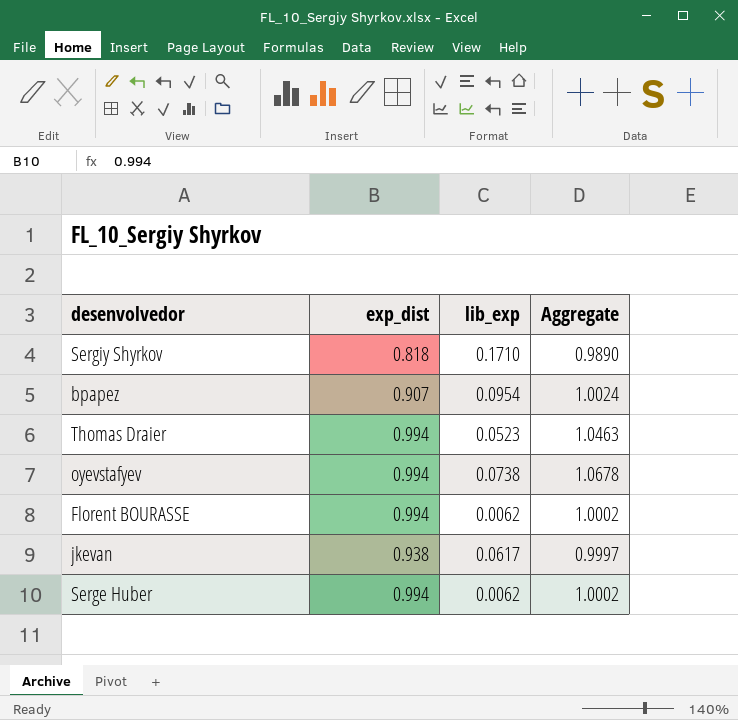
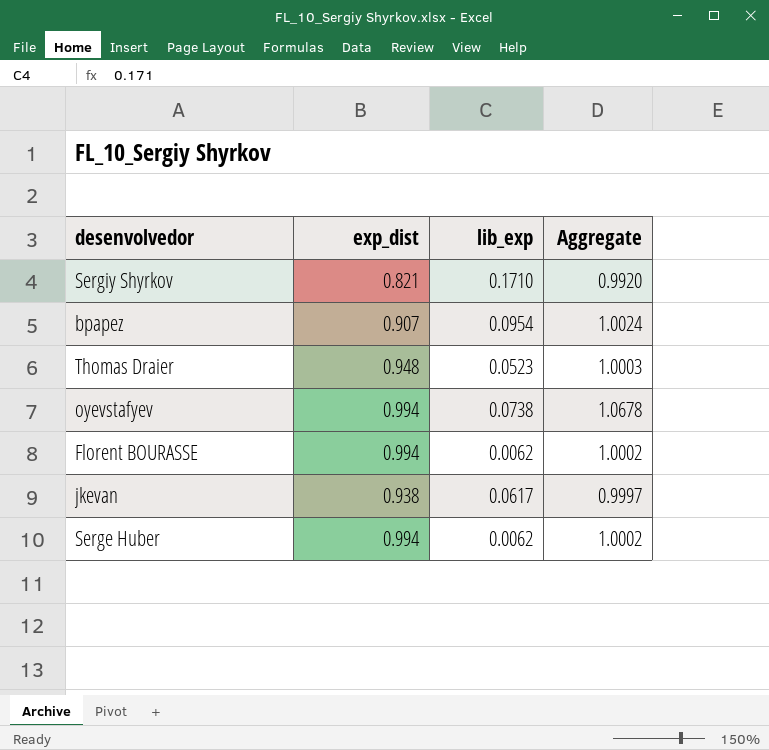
Sergiy Shyrkov | exp_dist: 0.818 -> 0.821
Sergiy Shyrkov | Aggregate: 0.9890 -> 0.9920
Thomas Draier | exp_dist: 0.994 -> 0.948
Thomas Draier | Aggregate: 1.0463 -> 1.0003

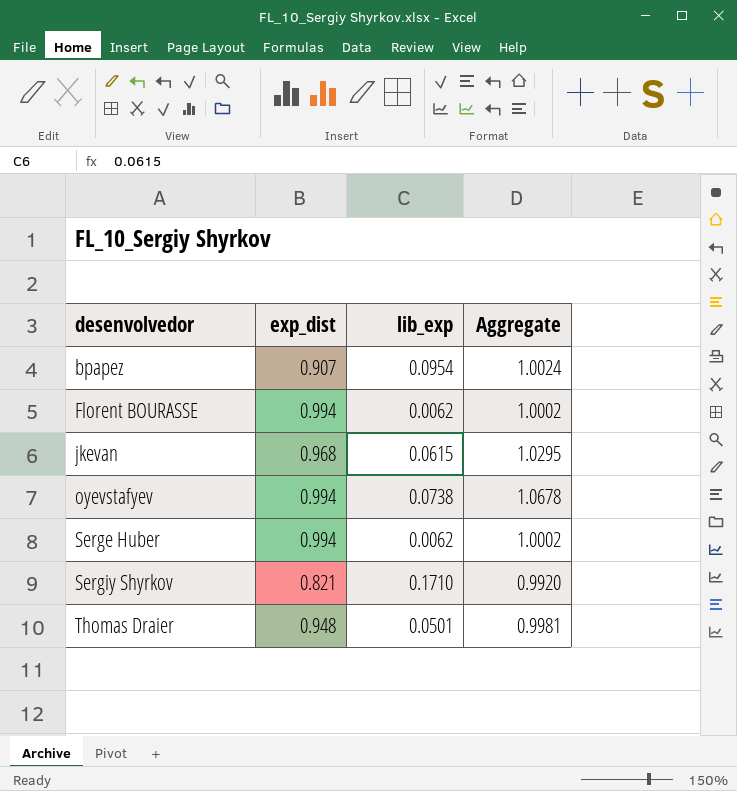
row order: none -> desenvolvedor ascending
jkevan | exp_dist: 0.938 -> 0.968
jkevan | lib_exp: 0.0617 -> 0.0615
jkevan | Aggregate: 0.9997 -> 1.0295
Thomas Draier | lib_exp: 0.0523 -> 0.0501
Thomas Draier | Aggregate: 1.0003 -> 0.9981

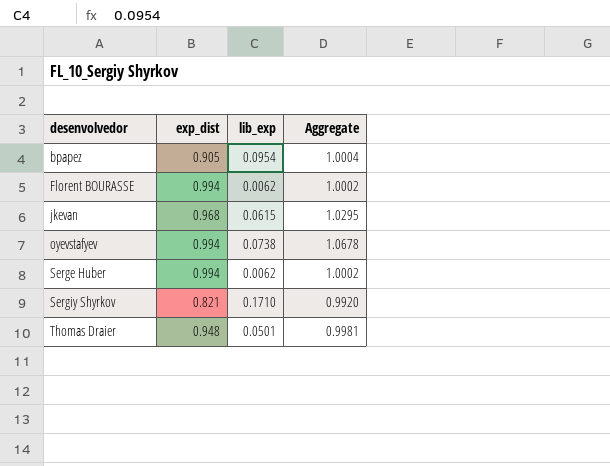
bpapez | exp_dist: 0.907 -> 0.905
bpapez | Aggregate: 1.0024 -> 1.0004

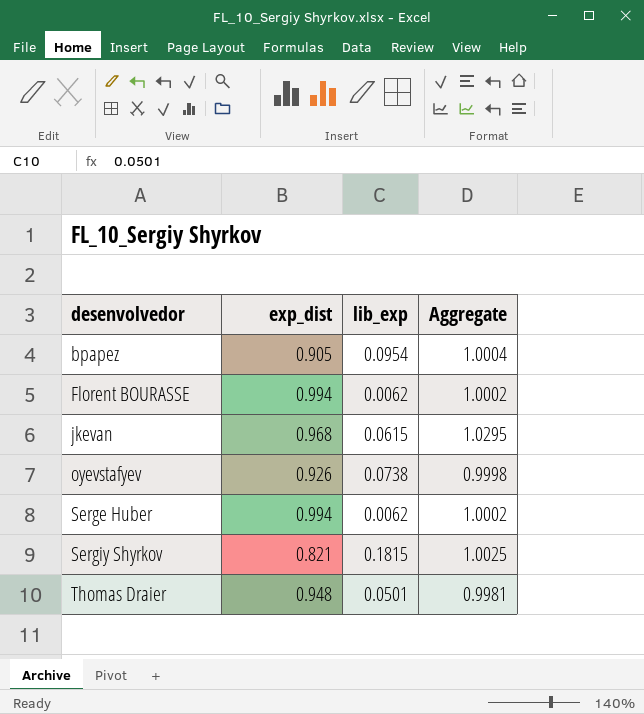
oyevstafyev | exp_dist: 0.994 -> 0.926
oyevstafyev | Aggregate: 1.0678 -> 0.9998
Sergiy Shyrkov | lib_exp: 0.1710 -> 0.1815
Sergiy Shyrkov | Aggregate: 0.9920 -> 1.0025

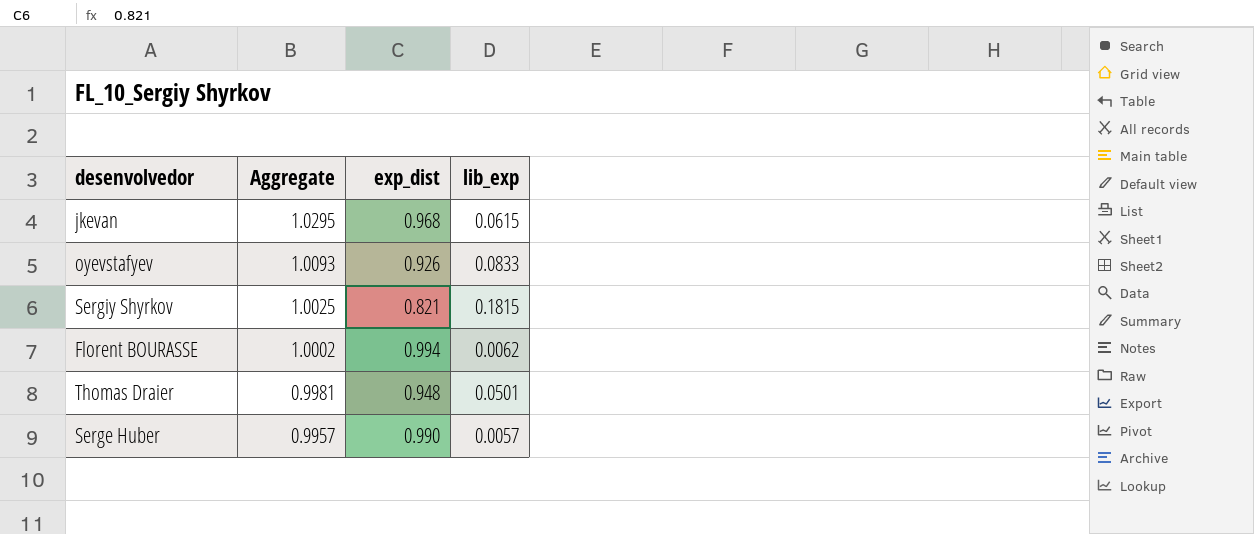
row order: desenvolvedor ascending -> Aggregate descending
column Aggregate | position: 4 -> 2
row bpapez: 0.905 | 0.0954 | 1.0004 -> none
oyevstafyev | Aggregate: 0.9998 -> 1.0093
oyevstafyev | lib_exp: 0.0738 -> 0.0833
Serge Huber | Aggregate: 1.0002 -> 0.9957
Serge Huber | exp_dist: 0.994 -> 0.990
Serge Huber | lib_exp: 0.0062 -> 0.0057

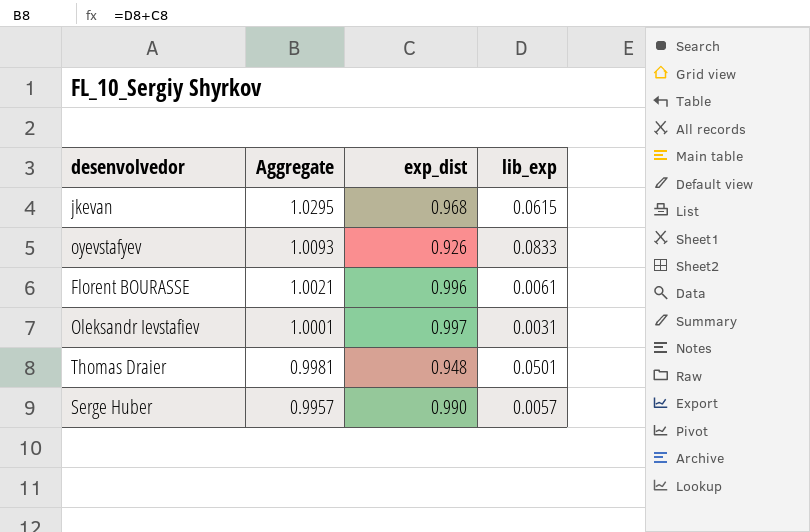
row Sergiy Shyrkov: 1.0025 | 0.821 | 0.1815 -> none
Florent BOURASSE | Aggregate: 1.0002 -> 1.0021
Florent BOURASSE | exp_dist: 0.994 -> 0.996
Florent BOURASSE | lib_exp: 0.0062 -> 0.0061
row Oleksandr Ievstafiev: none -> 1.0001 | 0.997 | 0.0031

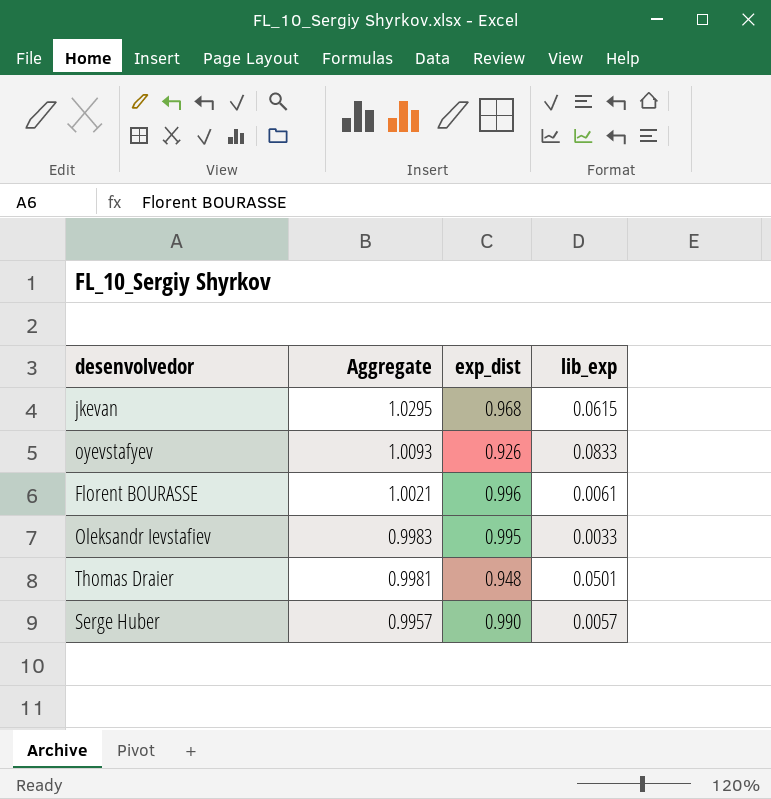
Oleksandr Ievstafiev | Aggregate: 1.0001 -> 0.9983
Oleksandr Ievstafiev | exp_dist: 0.997 -> 0.995
Oleksandr Ievstafiev | lib_exp: 0.0031 -> 0.0033

